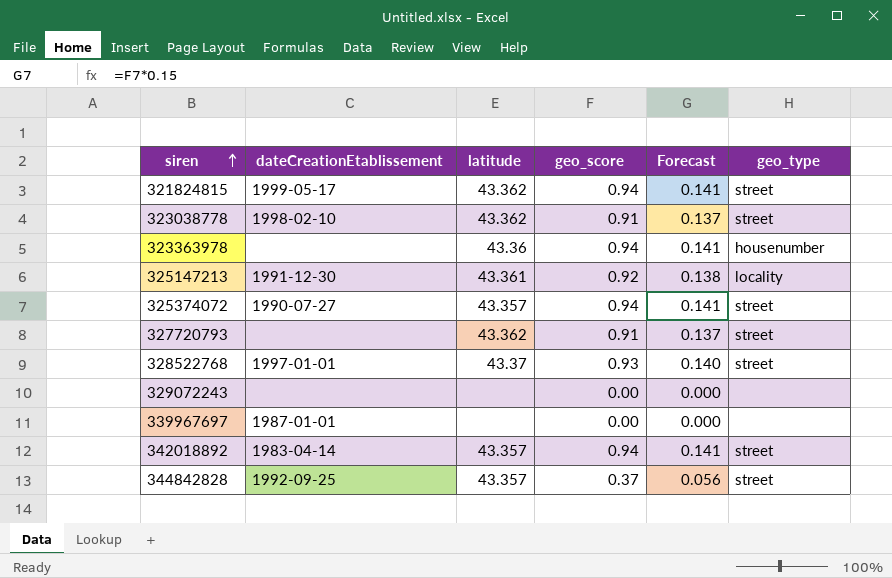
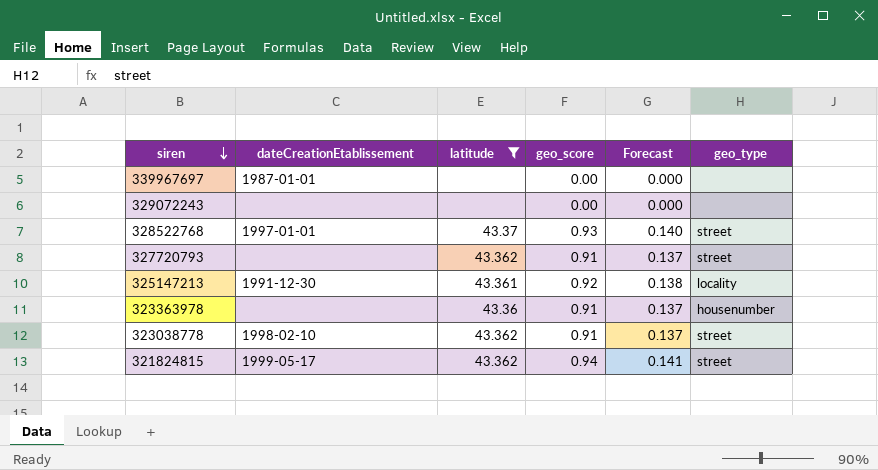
filter: none -> latitude != 43.357
row order: siren ascending -> siren descending
323363978 | geo_score: 0.94 -> 0.91
323363978 | Forecast: 0.141 -> 0.137

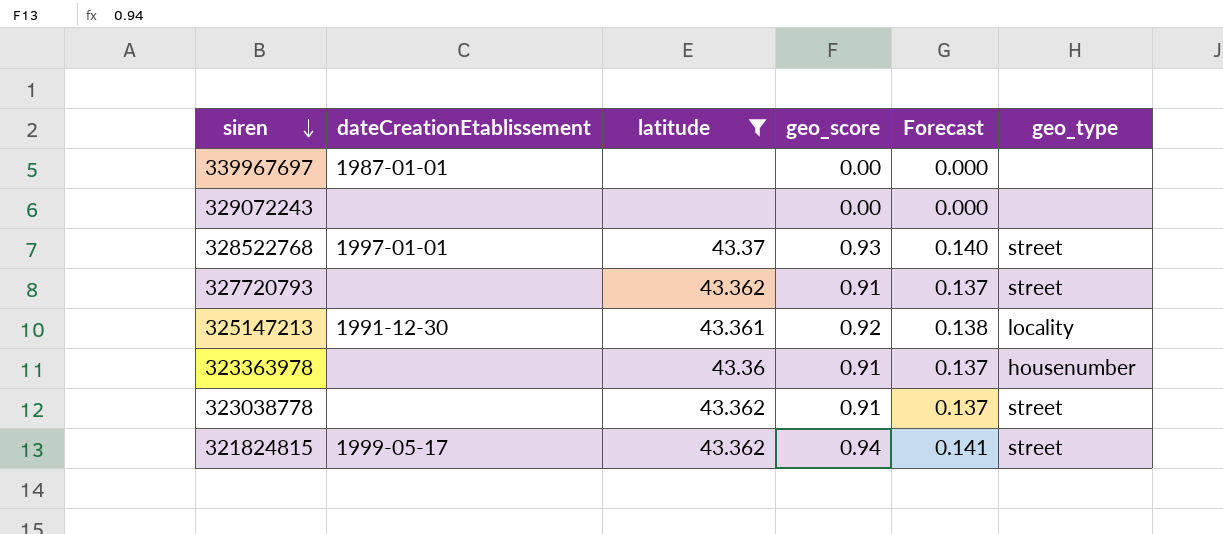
323038778 | dateCreationEtablissement: 1998-02-10 -> none

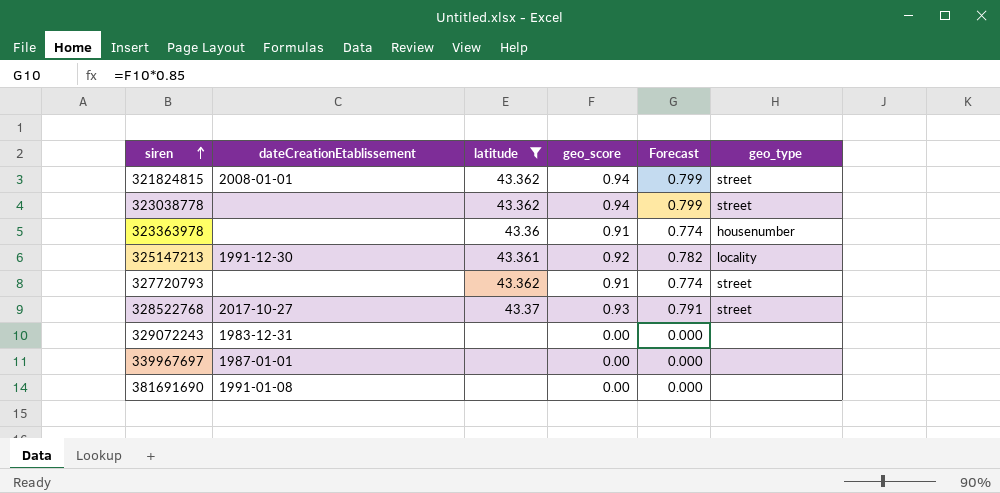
row order: siren descending -> siren ascending
column Forecast | formula: [geo_score] * 0.15 -> [geo_score] * 0.85
321824815 | dateCreationEtablissement: 1999-05-17 -> 2008-01-01
323038778 | geo_score: 0.91 -> 0.94
328522768 | dateCreationEtablissement: 1997-01-01 -> 2017-10-27
329072243 | dateCreationEtablissement: none -> 1983-12-31
row 381691690: none -> 1991-01-08 | none | 0.00 | 0.000 | none

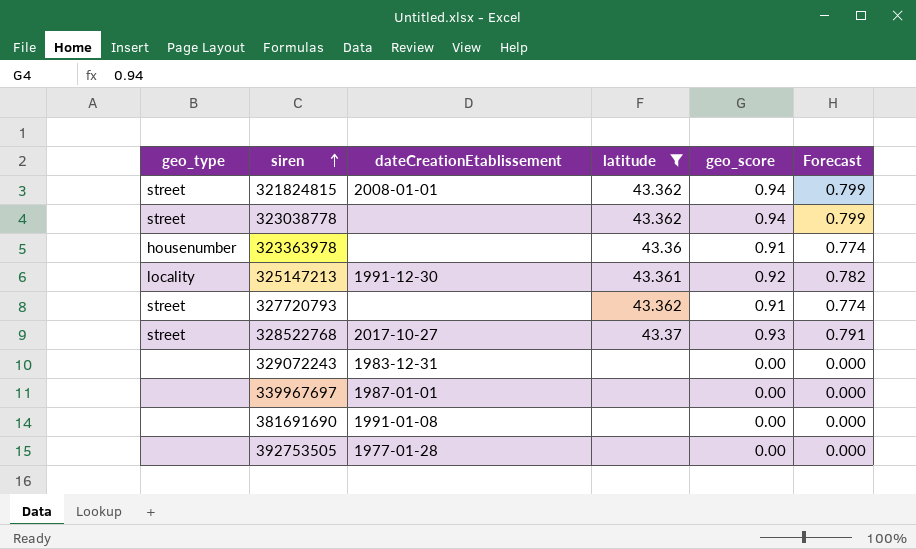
column geo_type | position: 6 -> 1
row 392753505: none -> none | 1977-01-28 | none | 0.00 | 0.000

